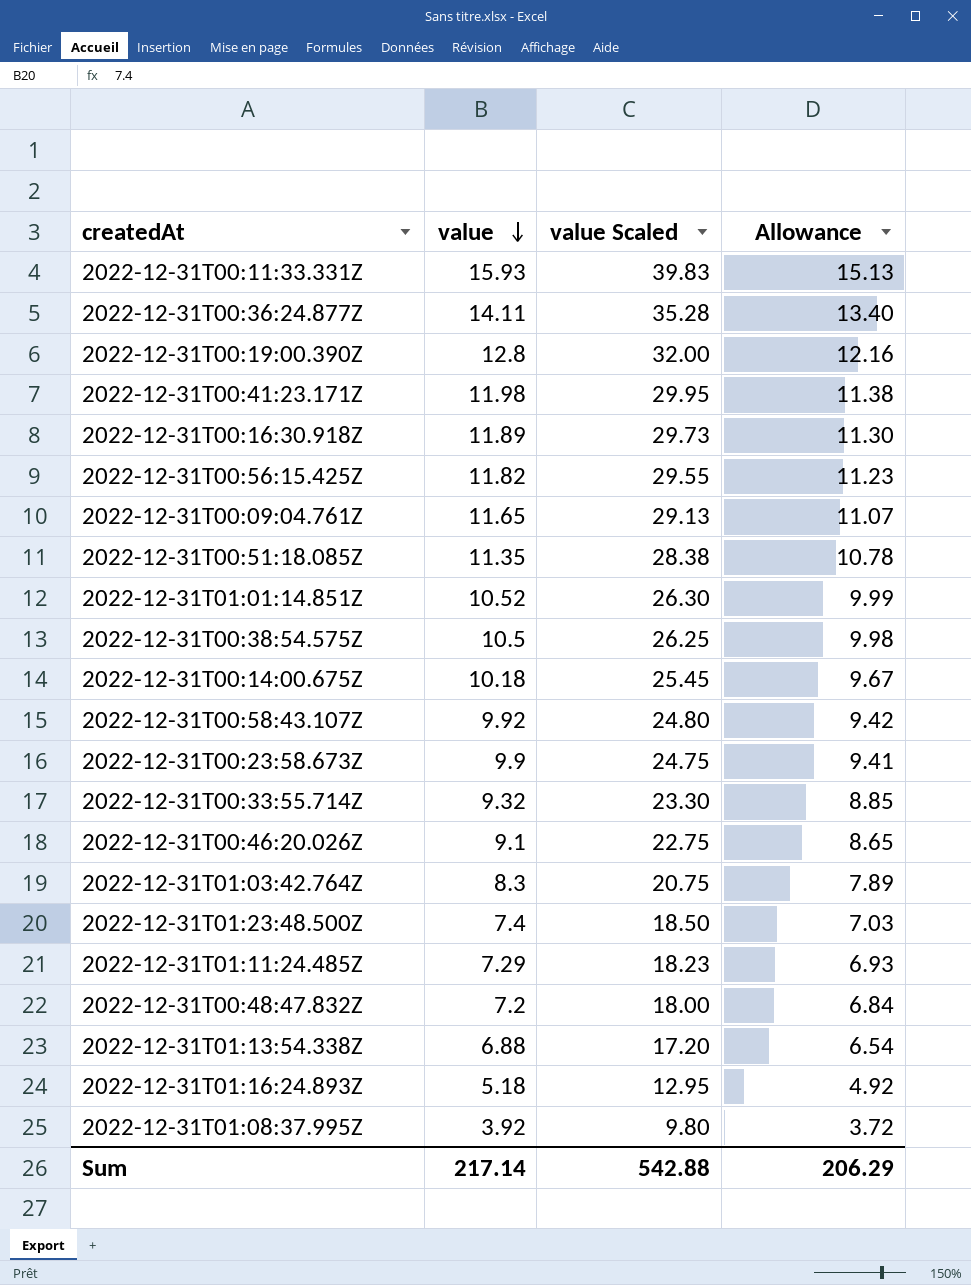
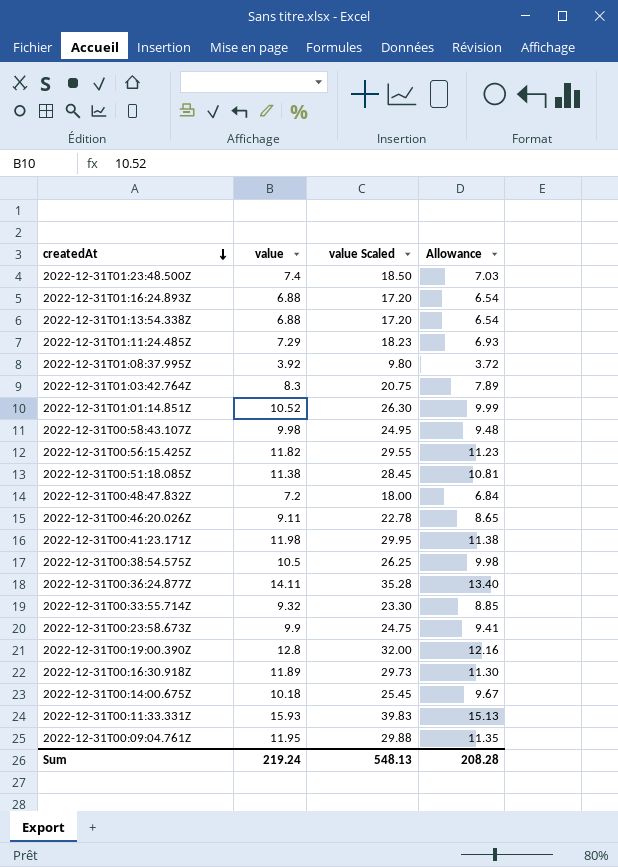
row order: value descending -> createdAt descending
2022-12-31T01:16:24.893Z | value: 5.18 -> 6.88
2022-12-31T01:16:24.893Z | value Scaled: 12.95 -> 17.20
2022-12-31T01:16:24.893Z | Allowance: 4.92 -> 6.54
2022-12-31T00:58:43.107Z | value: 9.92 -> 9.98
2022-12-31T00:58:43.107Z | value Scaled: 24.80 -> 24.95
2022-12-31T00:58:43.107Z | Allowance: 9.42 -> 9.48
2022-12-31T00:51:18.085Z | value: 11.35 -> 11.38
2022-12-31T00:51:18.085Z | value Scaled: 28.38 -> 28.45
2022-12-31T00:51:18.085Z | Allowance: 10.78 -> 10.81
2022-12-31T00:46:20.026Z | value: 9.1 -> 9.11
2022-12-31T00:46:20.026Z | value Scaled: 22.75 -> 22.78
2022-12-31T00:09:04.761Z | value: 11.65 -> 11.95
2022-12-31T00:09:04.761Z | value Scaled: 29.13 -> 29.88
2022-12-31T00:09:04.761Z | Allowance: 11.07 -> 11.35
Sum | value: 217.14 -> 219.24
Sum | value Scaled: 542.88 -> 548.13
Sum | Allowance: 206.29 -> 208.28

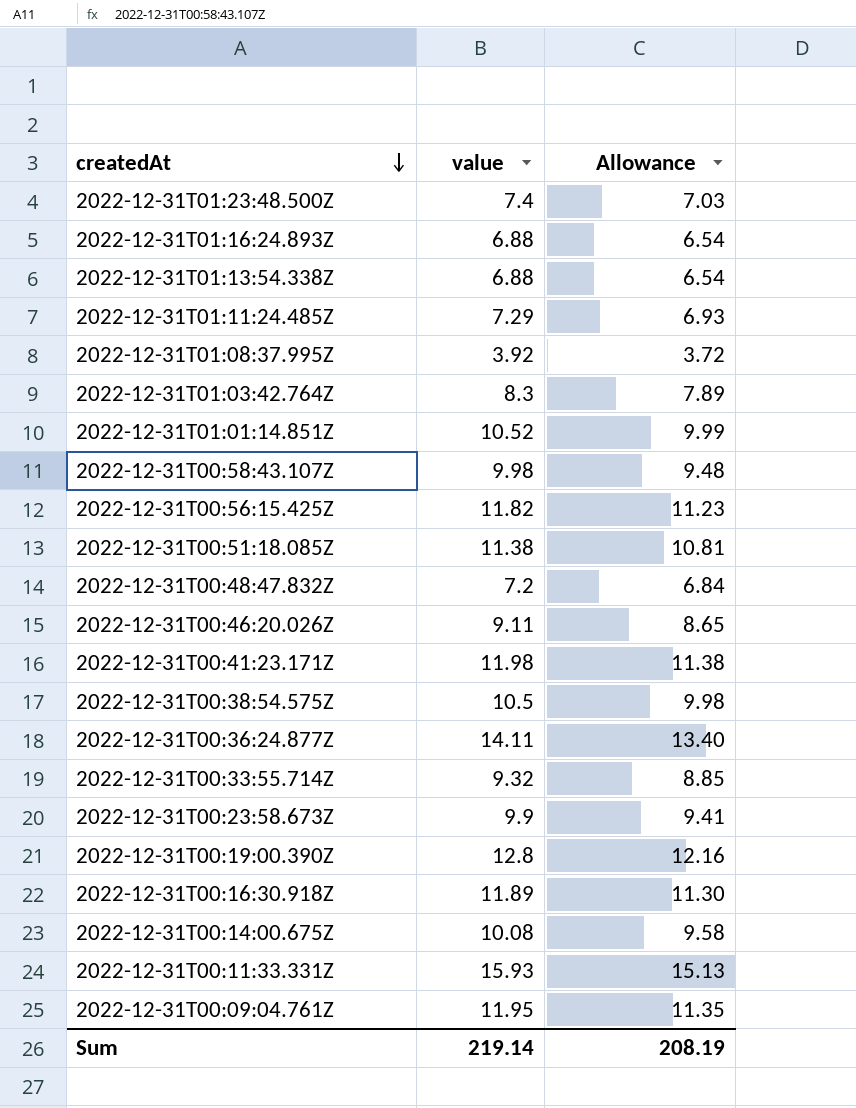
column value Scaled | formula: [value] * 2.5 -> none
2022-12-31T00:14:00.675Z | value: 10.18 -> 10.08
2022-12-31T00:14:00.675Z | Allowance: 9.67 -> 9.58
Sum | value: 219.24 -> 219.14
Sum | Allowance: 208.28 -> 208.19

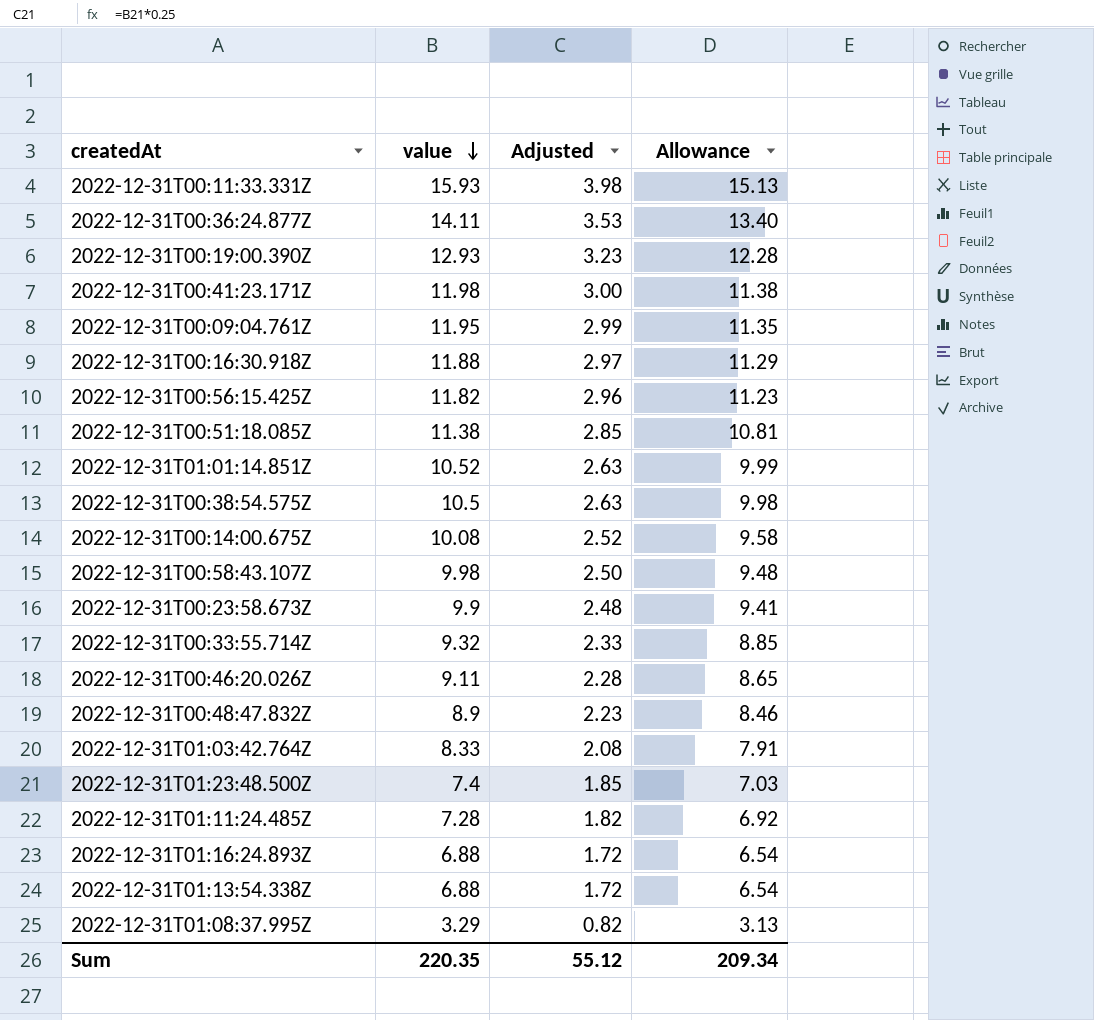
row order: createdAt descending -> value descending
column Adjusted | formula: none -> [value] * 0.25
2022-12-31T00:19:00.390Z | value: 12.8 -> 12.93
2022-12-31T00:19:00.390Z | Allowance: 12.16 -> 12.28
2022-12-31T00:16:30.918Z | value: 11.89 -> 11.88
2022-12-31T00:16:30.918Z | Allowance: 11.30 -> 11.29
2022-12-31T00:48:47.832Z | value: 7.2 -> 8.9
2022-12-31T00:48:47.832Z | Allowance: 6.84 -> 8.46
2022-12-31T01:03:42.764Z | value: 8.3 -> 8.33
2022-12-31T01:03:42.764Z | Allowance: 7.89 -> 7.91
2022-12-31T01:11:24.485Z | value: 7.29 -> 7.28
2022-12-31T01:11:24.485Z | Allowance: 6.93 -> 6.92
2022-12-31T01:08:37.995Z | value: 3.92 -> 3.29
2022-12-31T01:08:37.995Z | Allowance: 3.72 -> 3.13
Sum | value: 219.14 -> 220.35
Sum | Allowance: 208.19 -> 209.34

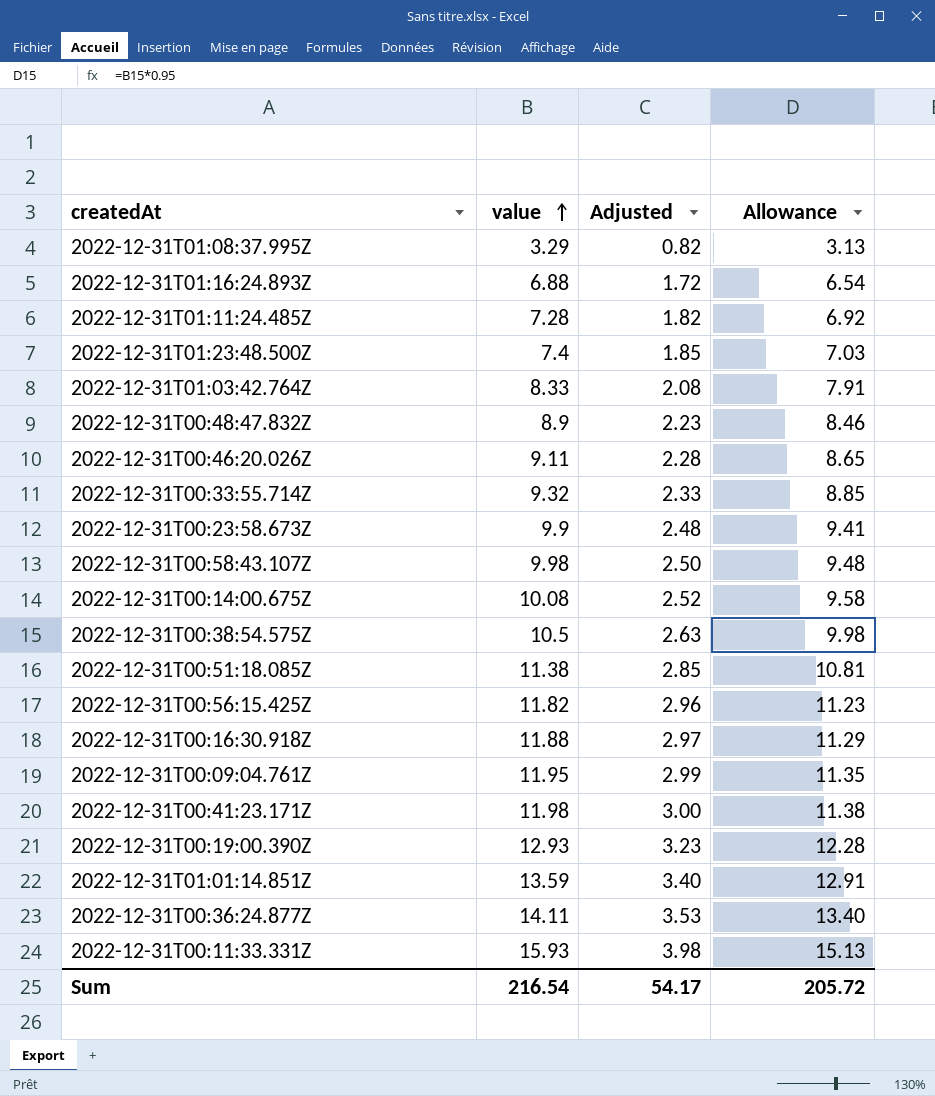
row order: value descending -> value ascending
row 2022-12-31T01:13:54.338Z: 6.88 | 1.72 | 6.54 -> none
2022-12-31T01:01:14.851Z | value: 10.52 -> 13.59
2022-12-31T01:01:14.851Z | Adjusted: 2.63 -> 3.40
2022-12-31T01:01:14.851Z | Allowance: 9.99 -> 12.91
Sum | value: 220.35 -> 216.54
Sum | Adjusted: 55.12 -> 54.17
Sum | Allowance: 209.34 -> 205.72

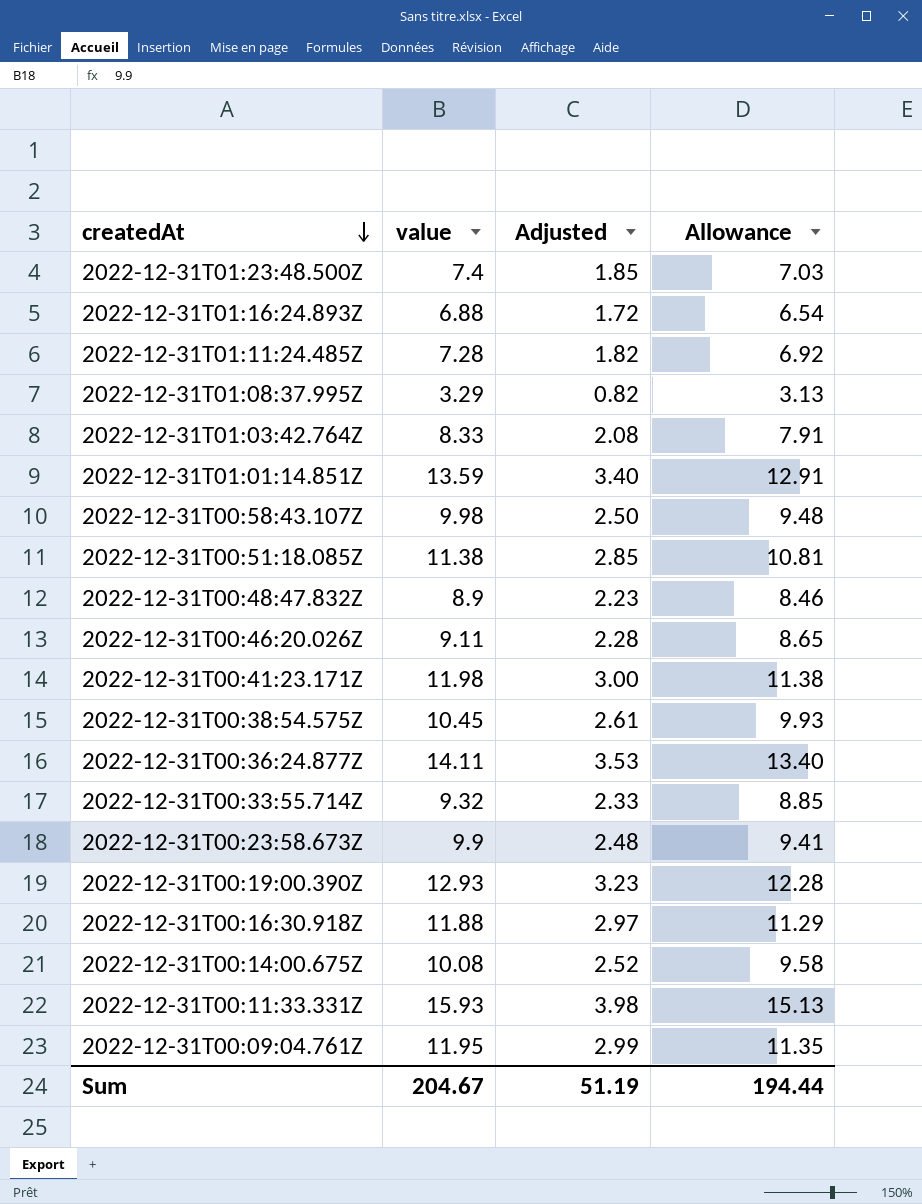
row order: value ascending -> createdAt descending
row 2022-12-31T00:56:15.425Z: 11.82 | 2.96 | 11.23 -> none
2022-12-31T00:38:54.575Z | value: 10.5 -> 10.45
2022-12-31T00:38:54.575Z | Adjusted: 2.63 -> 2.61
2022-12-31T00:38:54.575Z | Allowance: 9.98 -> 9.93
Sum | value: 216.54 -> 204.67
Sum | Adjusted: 54.17 -> 51.19
Sum | Allowance: 205.72 -> 194.44

